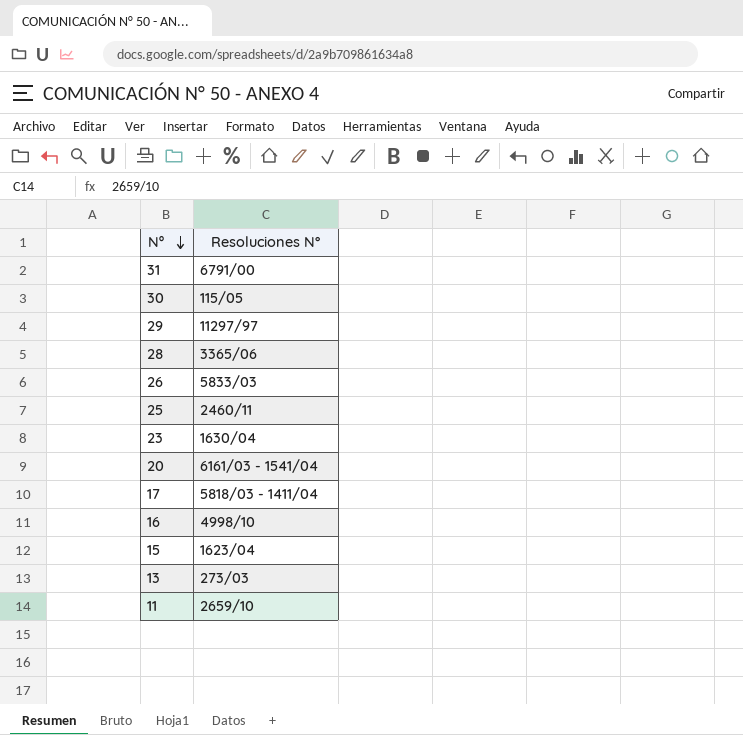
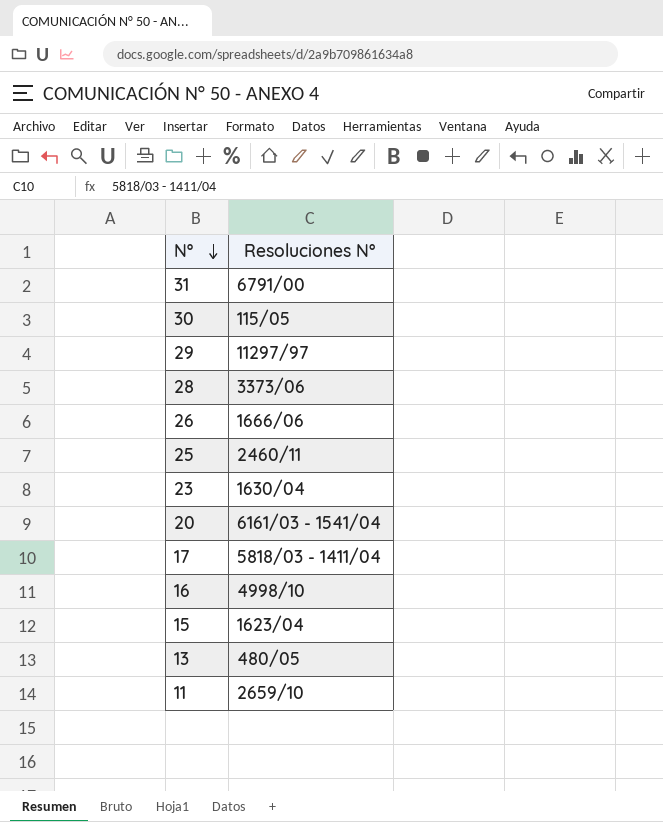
28 | Resoluciones N°: 3365/06 -> 3373/06
26 | Resoluciones N°: 5833/03 -> 1666/06
13 | Resoluciones N°: 273/03 -> 480/05

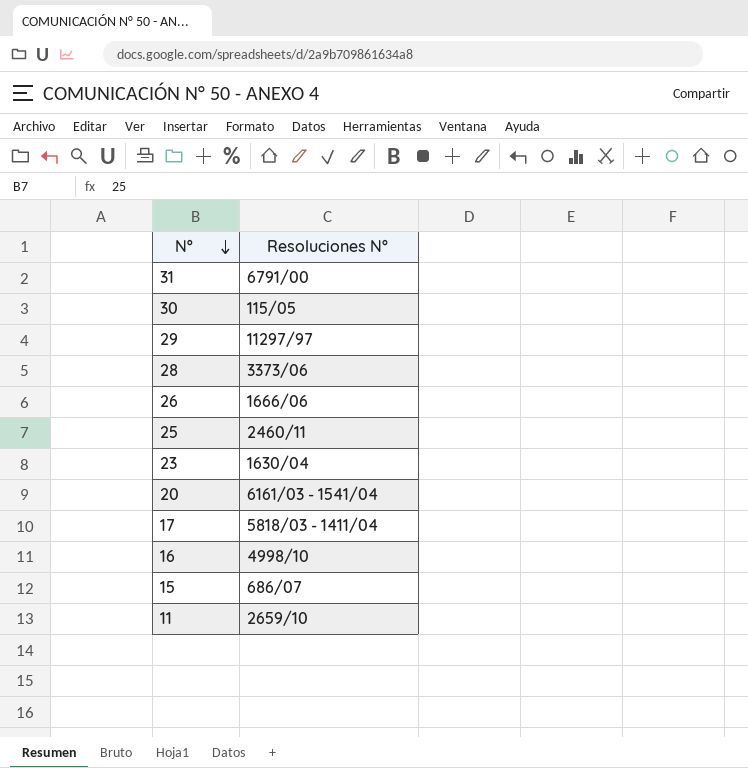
row 13: 480/05 -> none
15 | Resoluciones N°: 1623/04 -> 686/07

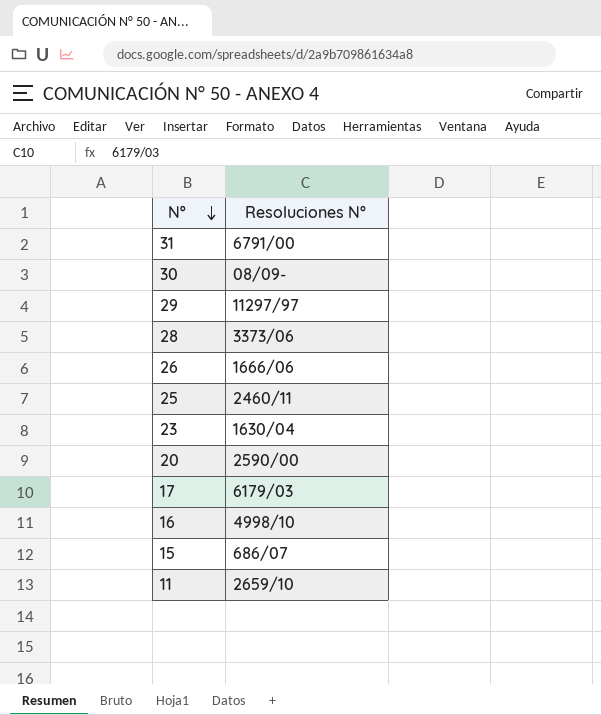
30 | Resoluciones N°: 115/05 -> 08/09-
20 | Resoluciones N°: 6161/03 - 1541/04 -> 2590/00
17 | Resoluciones N°: 5818/03 - 1411/04 -> 6179/03

